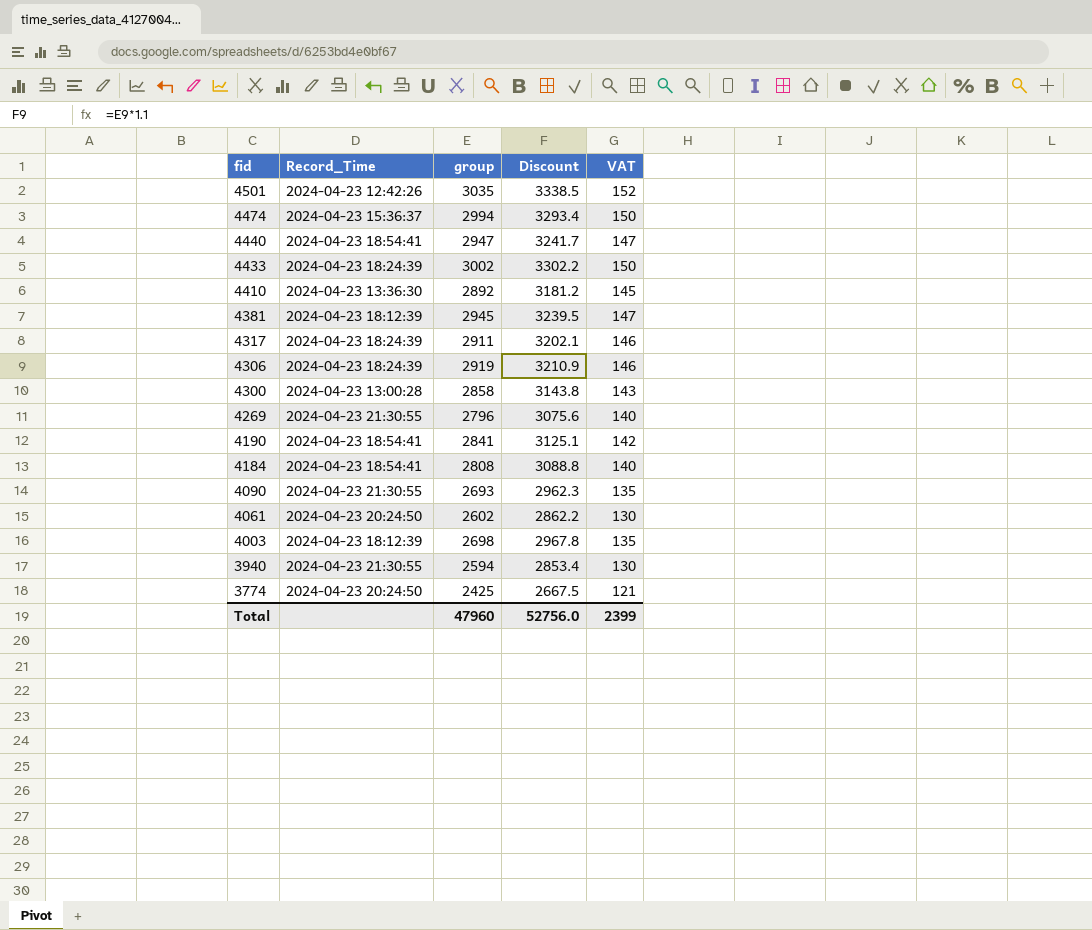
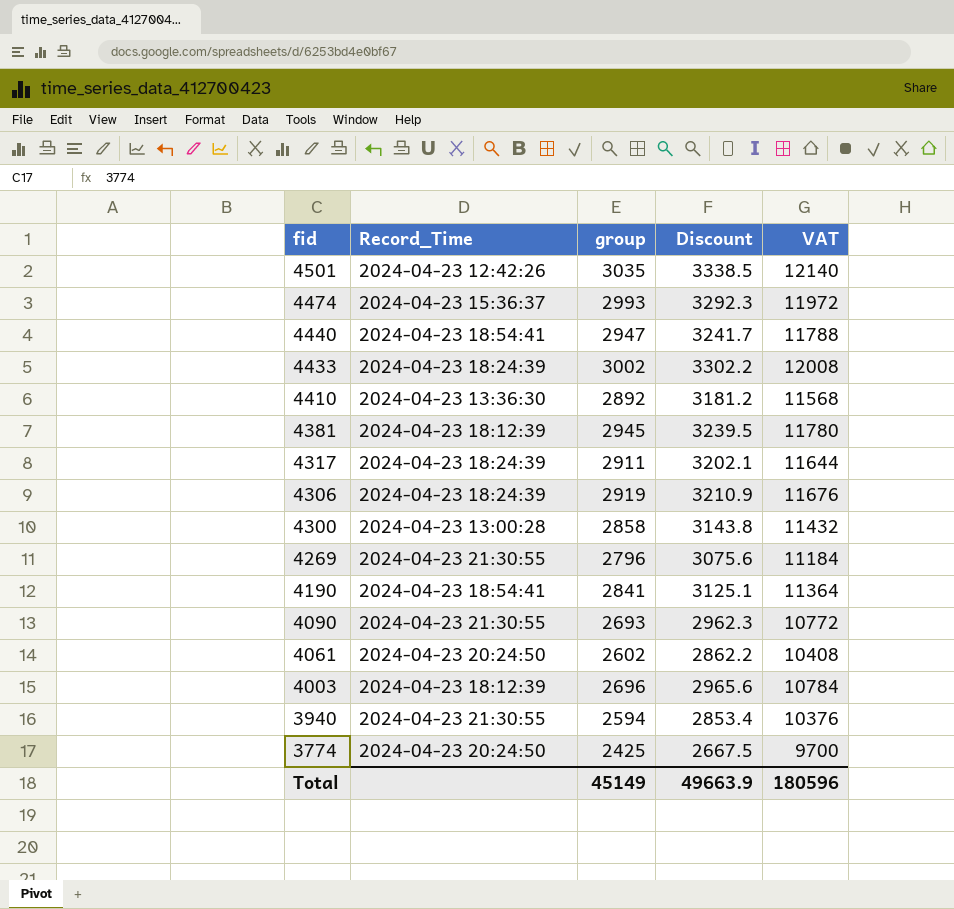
column VAT | formula: [group] * 0.05 -> [group] * 4
row 4184: 2024-04-23 18:54:41 | 2808 | 3088.8 | 140 -> none
4474 | group: 2994 -> 2993
4474 | Discount: 3293.4 -> 3292.3
4003 | group: 2698 -> 2696
4003 | Discount: 2967.8 -> 2965.6
Total | group: 47960 -> 45149
Total | Discount: 52756.0 -> 49663.9
Total | VAT: 2399 -> 180596

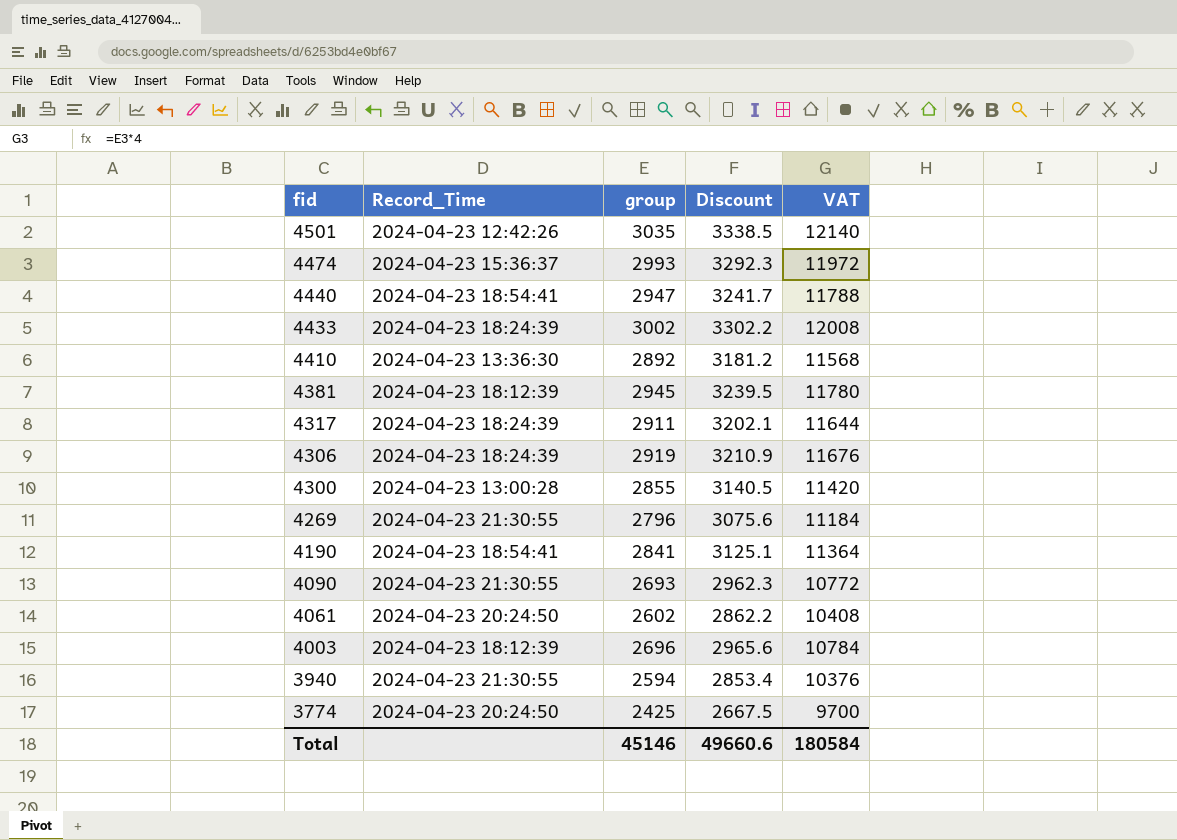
4300 | group: 2858 -> 2855
4300 | Discount: 3143.8 -> 3140.5
4300 | VAT: 11432 -> 11420
Total | group: 45149 -> 45146
Total | Discount: 49663.9 -> 49660.6
Total | VAT: 180596 -> 180584

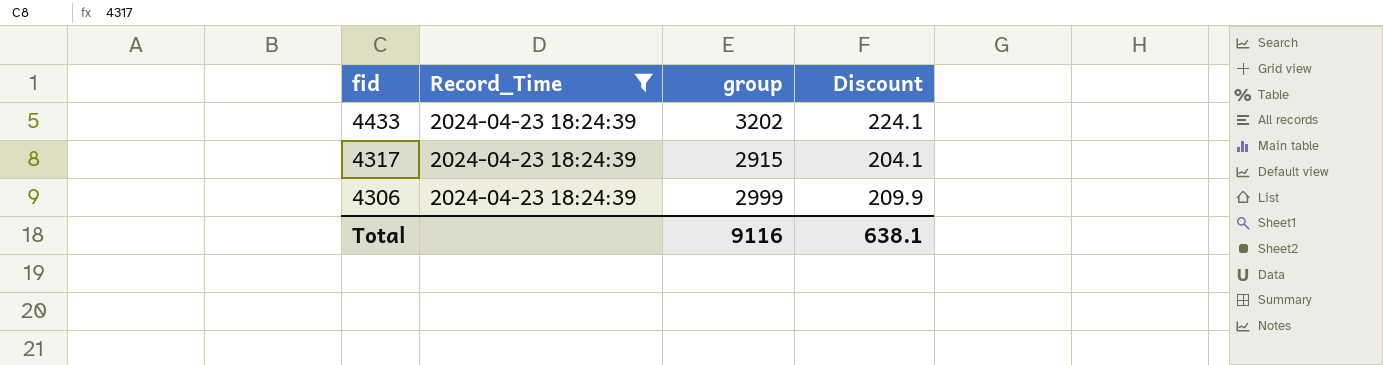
filter: none -> Record_Time = 2024-04-23 18:24:39
column VAT | formula: [group] * 4 -> none
column Discount | formula: [group] * 1.1 -> [group] * 0.07
4433 | group: 3002 -> 3202
4317 | group: 2911 -> 2915
4306 | group: 2919 -> 2999
Total | group: 45146 -> 9116
Total | Discount: 49660.6 -> 638.1

